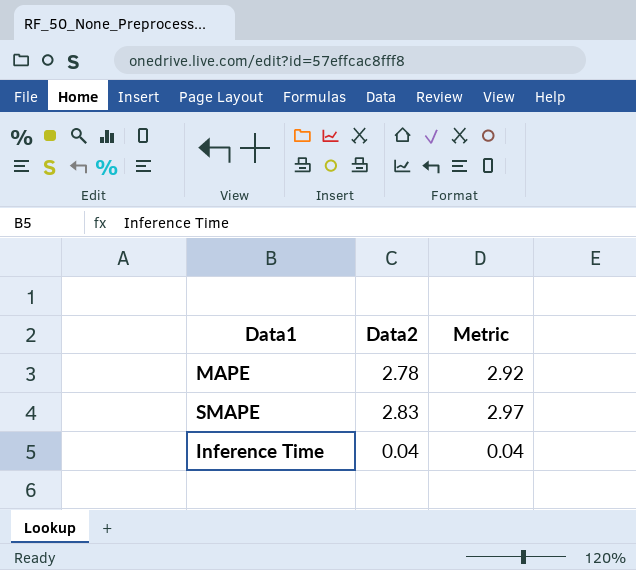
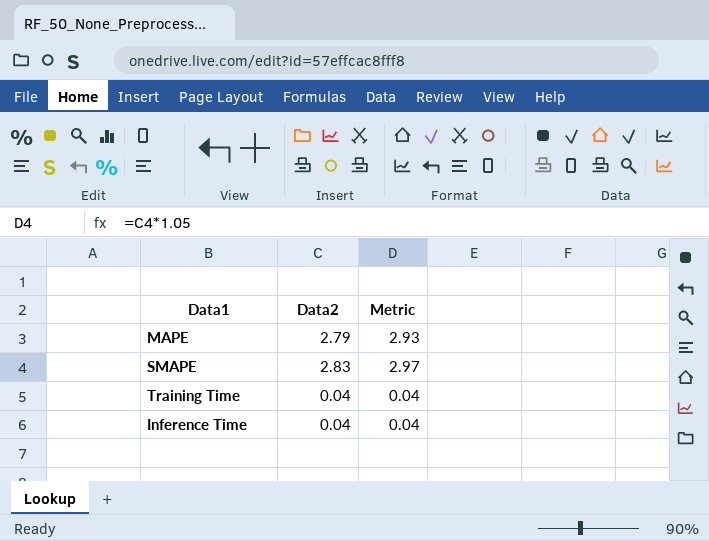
MAPE | Data2: 2.78 -> 2.79
MAPE | Metric: 2.92 -> 2.93
row Training Time: none -> 0.04 | 0.04

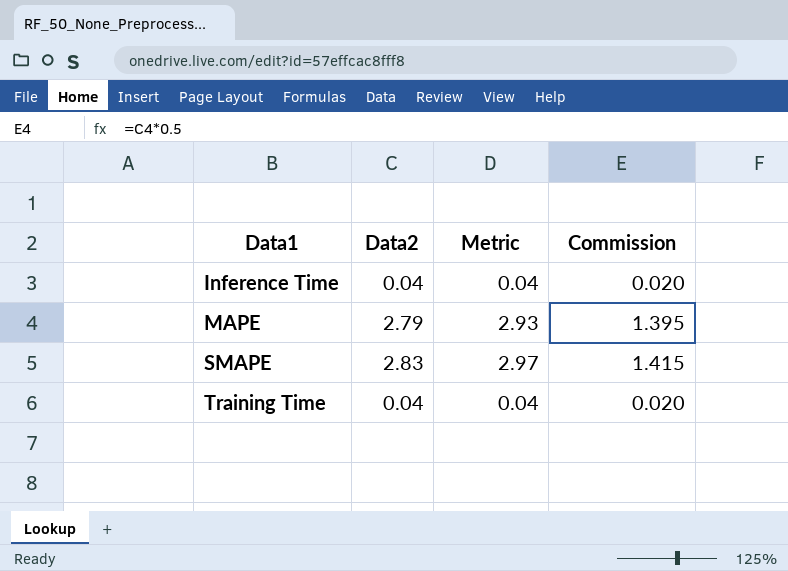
row order: none -> Data1 ascending
column Commission | formula: none -> [Data2] * 0.5

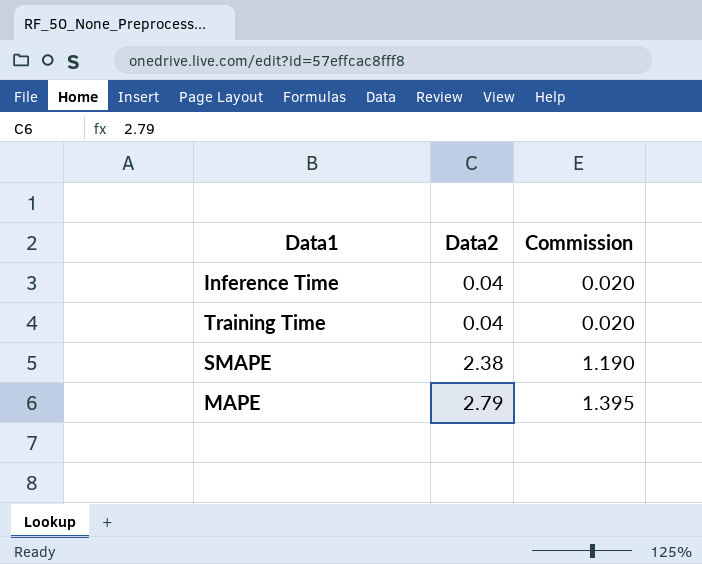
row order: Data1 ascending -> Data2 ascending
column Metric | formula: [Data2] * 1.05 -> none
SMAPE | Data2: 2.83 -> 2.38
SMAPE | Commission: 1.415 -> 1.190

